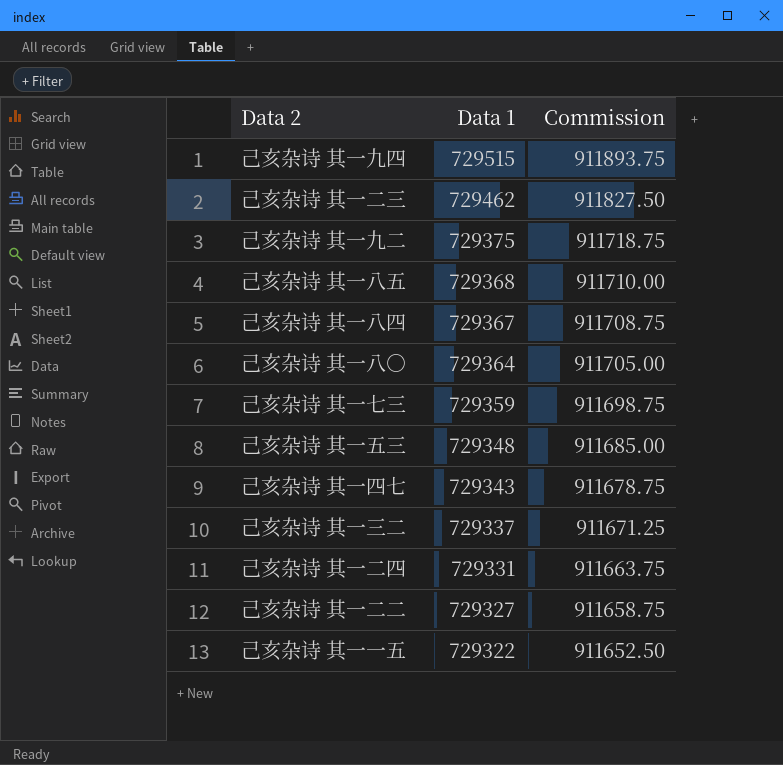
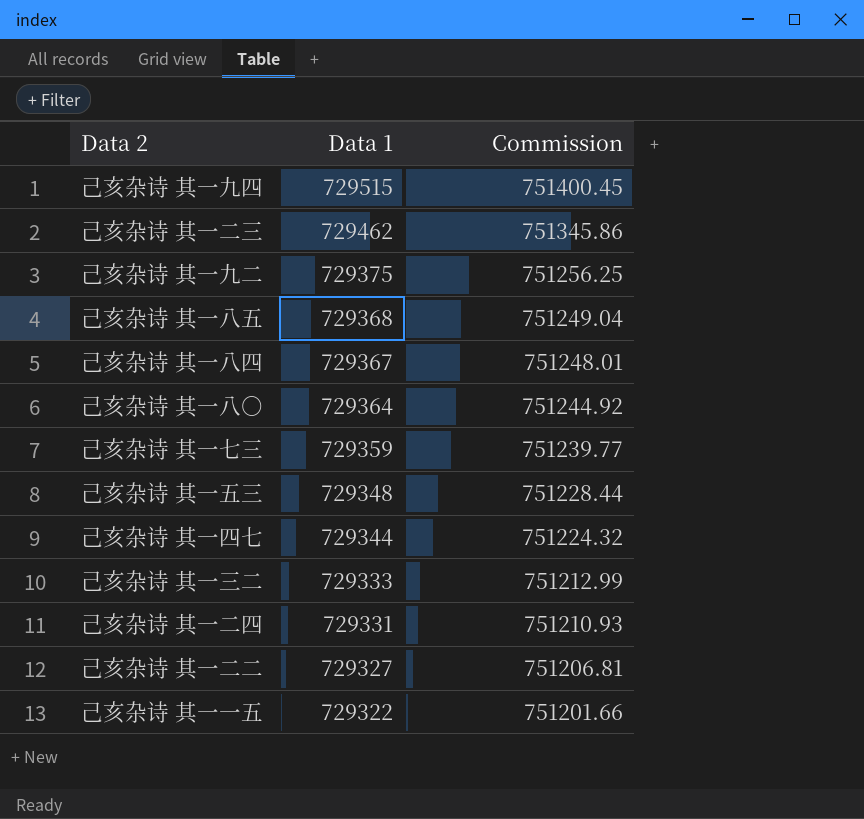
column Commission | formula: [Data 1] * 1.25 -> [Data 1] * 1.03
己亥杂诗 其一四七 | Data 1: 729343 -> 729344
己亥杂诗 其一三二 | Data 1: 729337 -> 729333

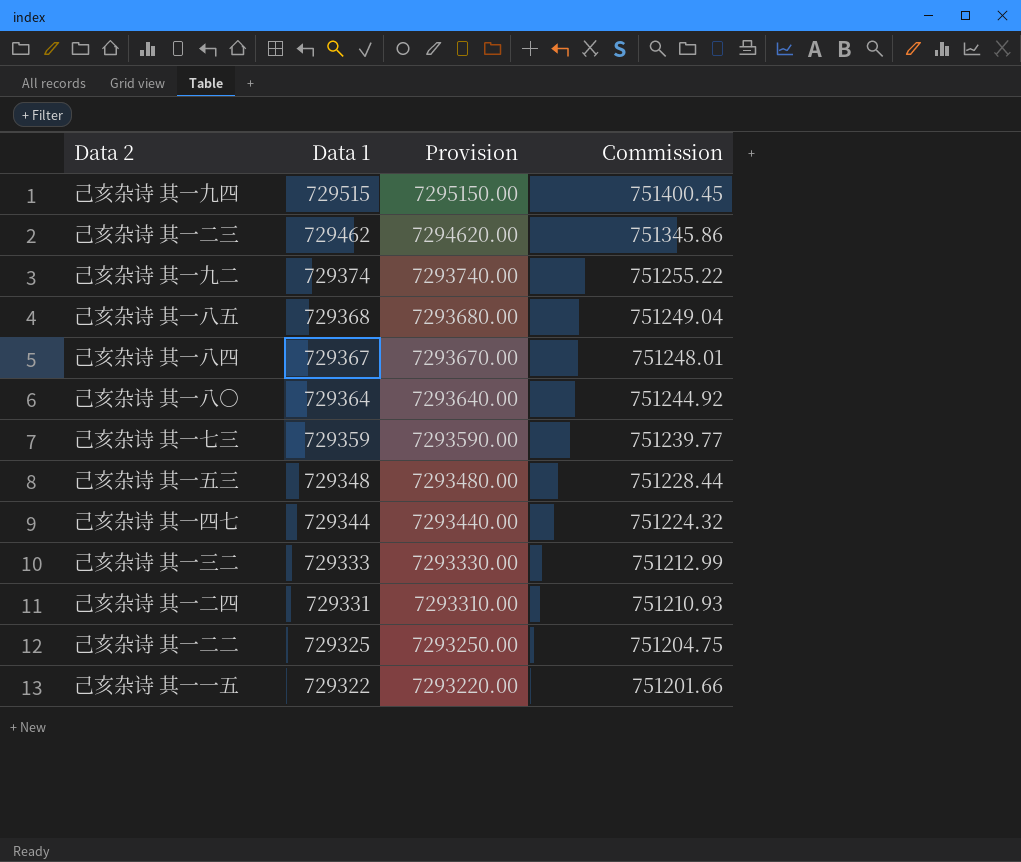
column Provision | formula: none -> [Data 1] * 10
己亥杂诗 其一九二 | Data 1: 729375 -> 729374
己亥杂诗 其一九二 | Commission: 751256.25 -> 751255.22
己亥杂诗 其一二二 | Data 1: 729327 -> 729325
己亥杂诗 其一二二 | Commission: 751206.81 -> 751204.75

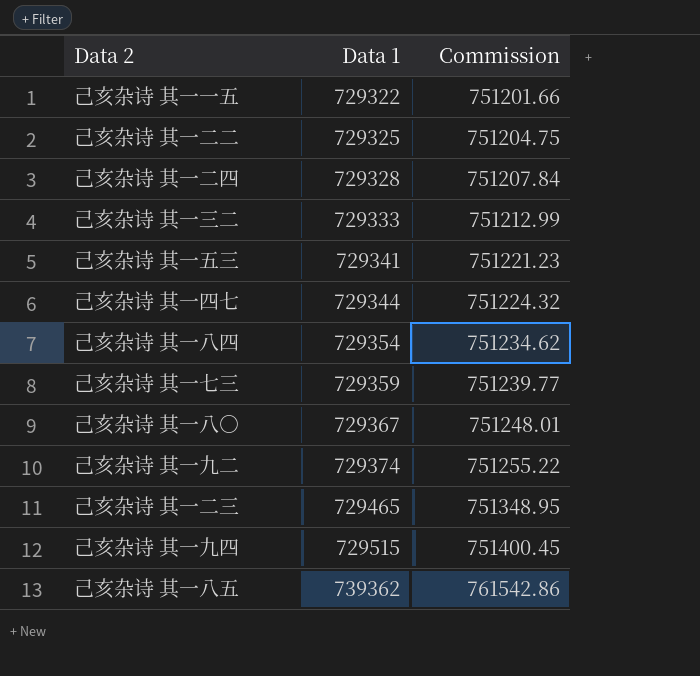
row order: Data 1 descending -> Data 1 ascending
column Provision | formula: [Data 1] * 10 -> none
己亥杂诗 其一二四 | Data 1: 729331 -> 729328
己亥杂诗 其一二四 | Commission: 751210.93 -> 751207.84
己亥杂诗 其一五三 | Data 1: 729348 -> 729341
己亥杂诗 其一五三 | Commission: 751228.44 -> 751221.23
己亥杂诗 其一八四 | Data 1: 729367 -> 729354
己亥杂诗 其一八四 | Commission: 751248.01 -> 751234.62
己亥杂诗 其一八○ | Data 1: 729364 -> 729367
己亥杂诗 其一八○ | Commission: 751244.92 -> 751248.01
己亥杂诗 其一二三 | Data 1: 729462 -> 729465
己亥杂诗 其一二三 | Commission: 751345.86 -> 751348.95
己亥杂诗 其一八五 | Data 1: 729368 -> 739362
己亥杂诗 其一八五 | Commission: 751249.04 -> 761542.86

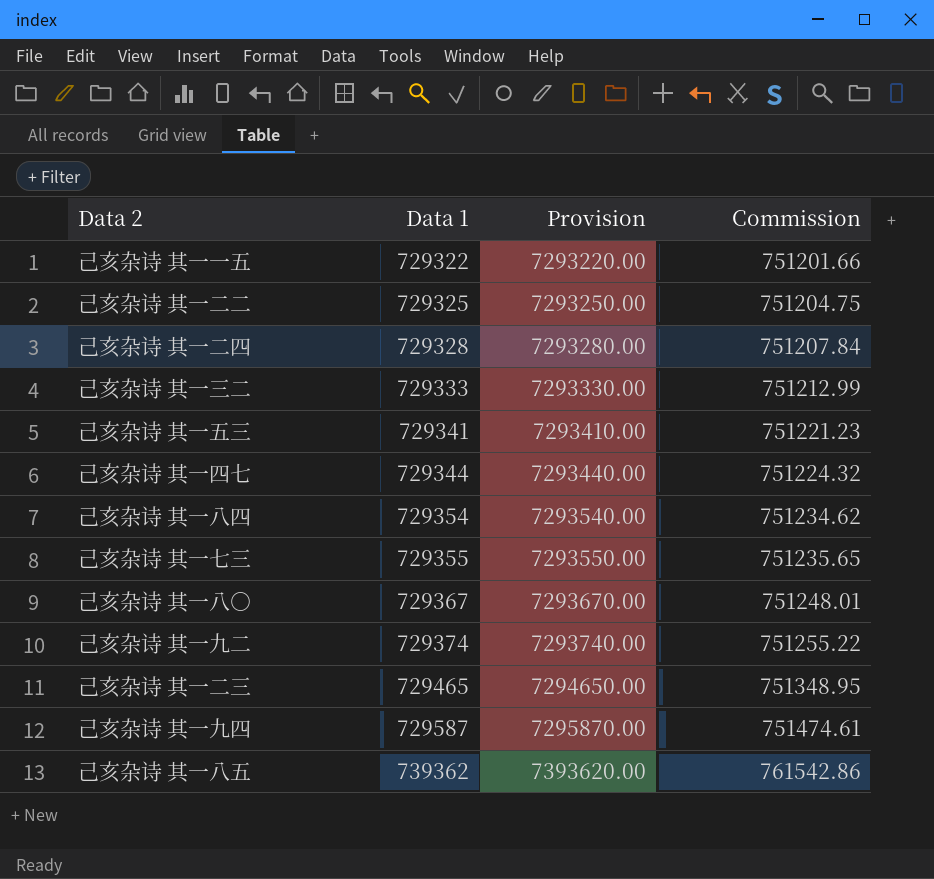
column Provision | formula: none -> [Data 1] * 10
己亥杂诗 其一七三 | Data 1: 729359 -> 729355
己亥杂诗 其一七三 | Commission: 751239.77 -> 751235.65
己亥杂诗 其一九四 | Data 1: 729515 -> 729587
己亥杂诗 其一九四 | Commission: 751400.45 -> 751474.61

